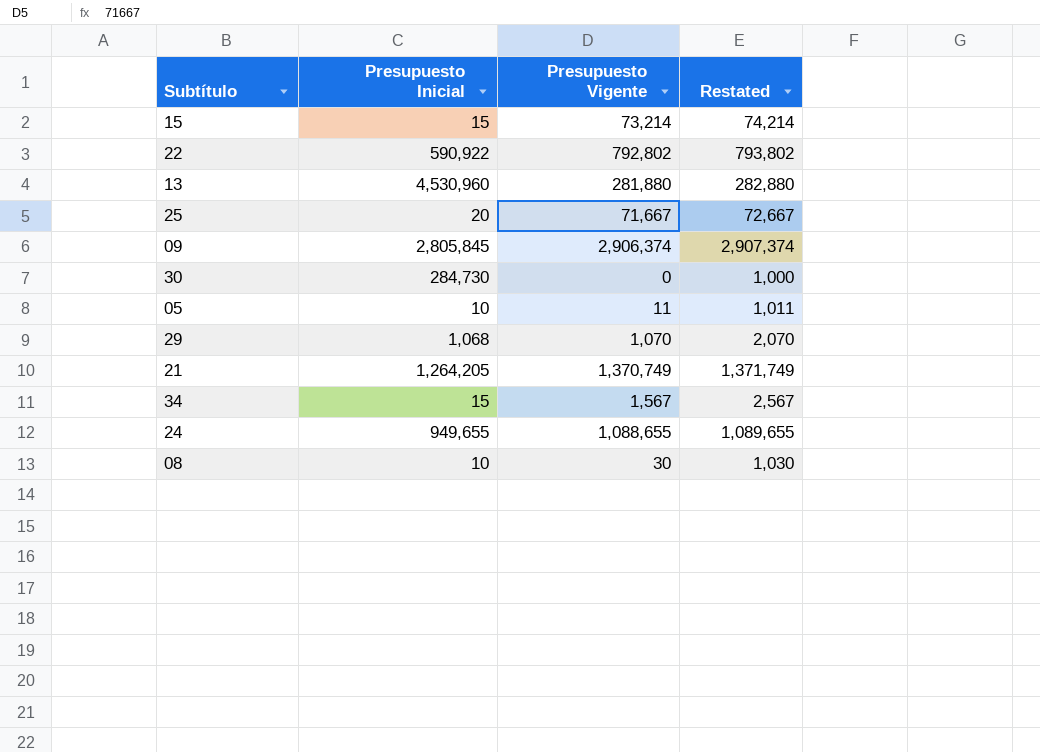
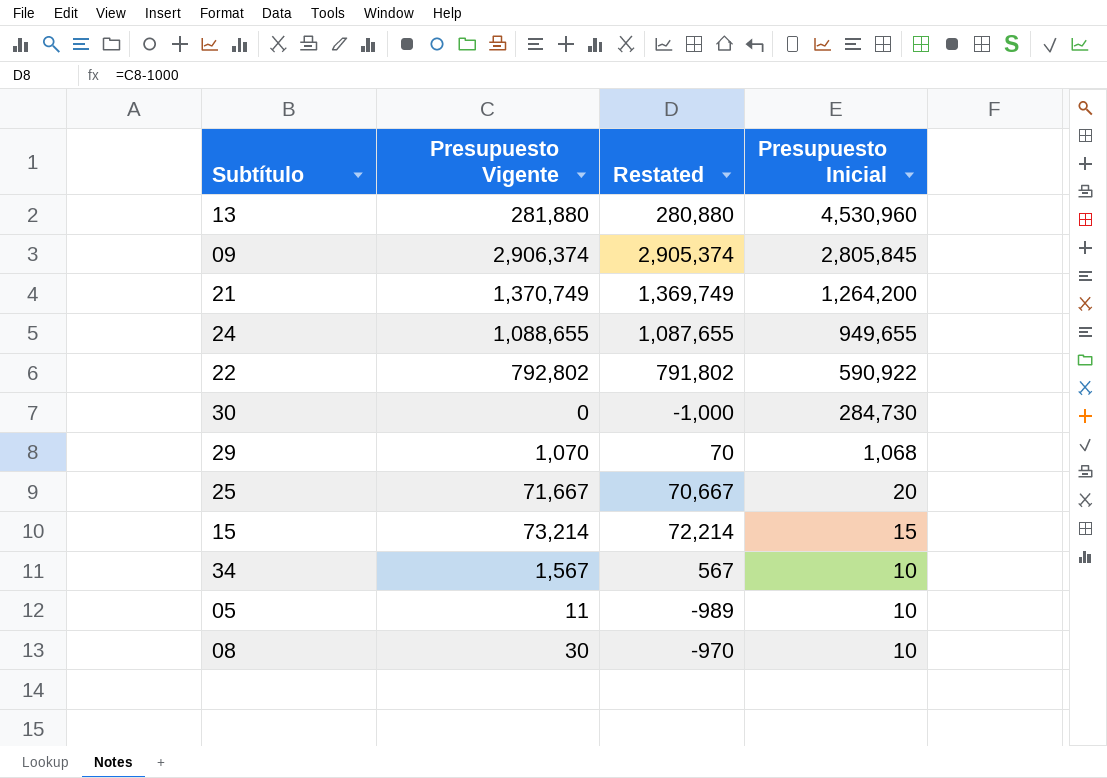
row order: none -> Presupuesto Inicial descending
column Restated | formula: [Presupuesto Vigente] + 1000 -> [Presupuesto Vigente] - 1000
column Presupuesto Inicial | position: 2 -> 4
21 | Presupuesto Inicial: 1,264,205 -> 1,264,200
34 | Presupuesto Inicial: 15 -> 10

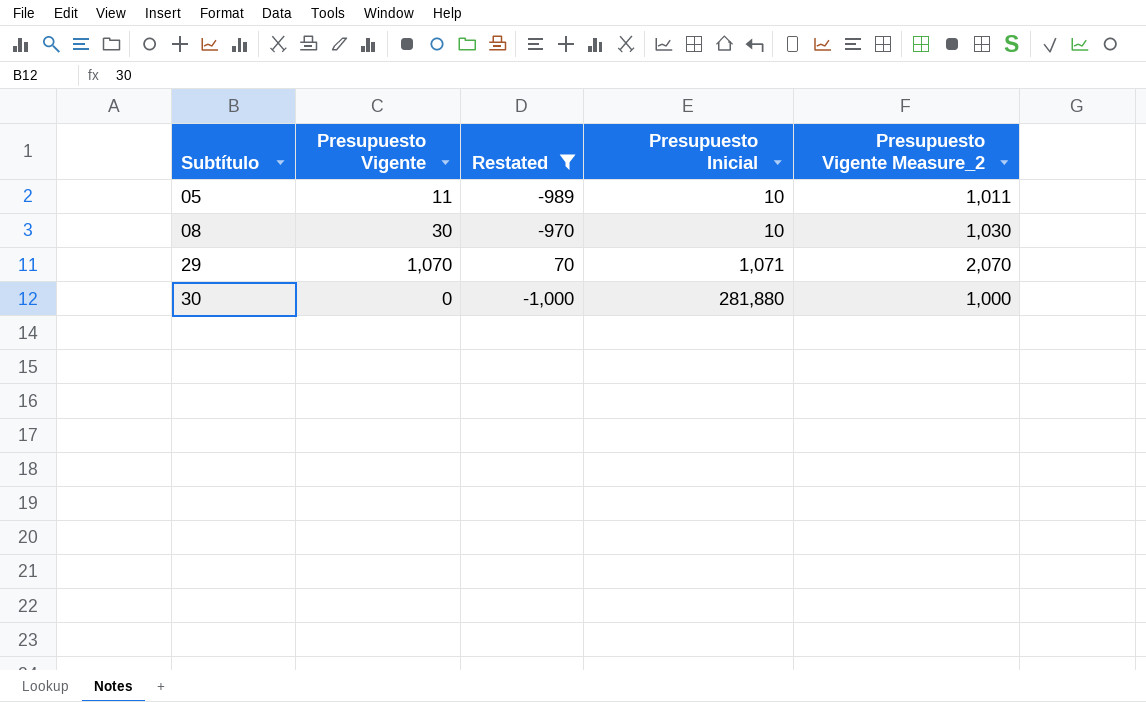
filter: none -> Restated <= 70
row order: Presupuesto Inicial descending -> Subtítulo ascending
column Presupuesto Vigente Measure_2 | formula: none -> [Presupuesto Vigente] + 1000
29 | Presupuesto Inicial: 1,068 -> 1,071
30 | Presupuesto Inicial: 284,730 -> 281,880

